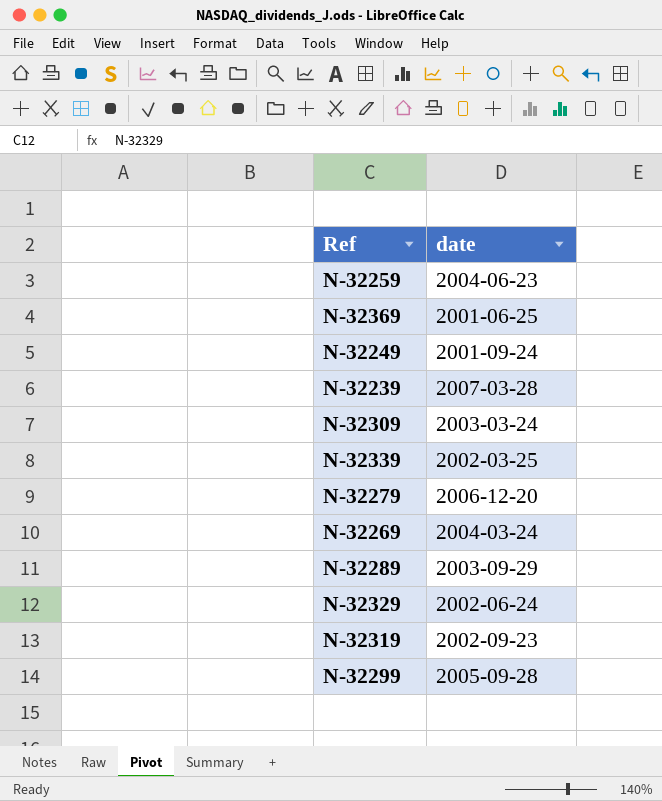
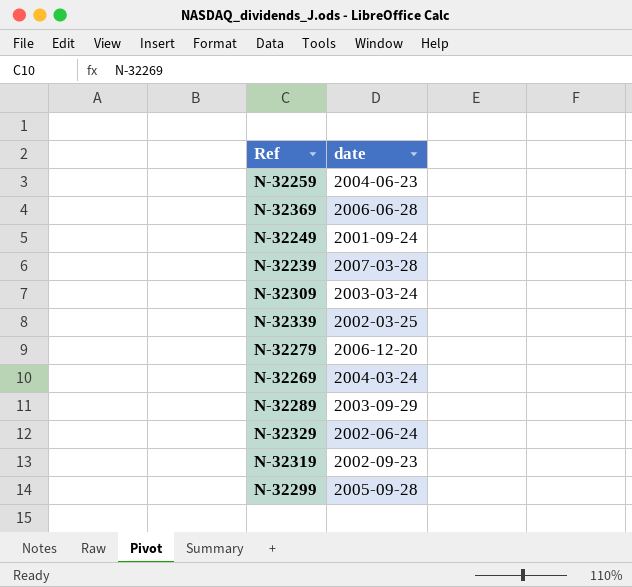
N-32369 | date: 2001-06-25 -> 2006-06-28

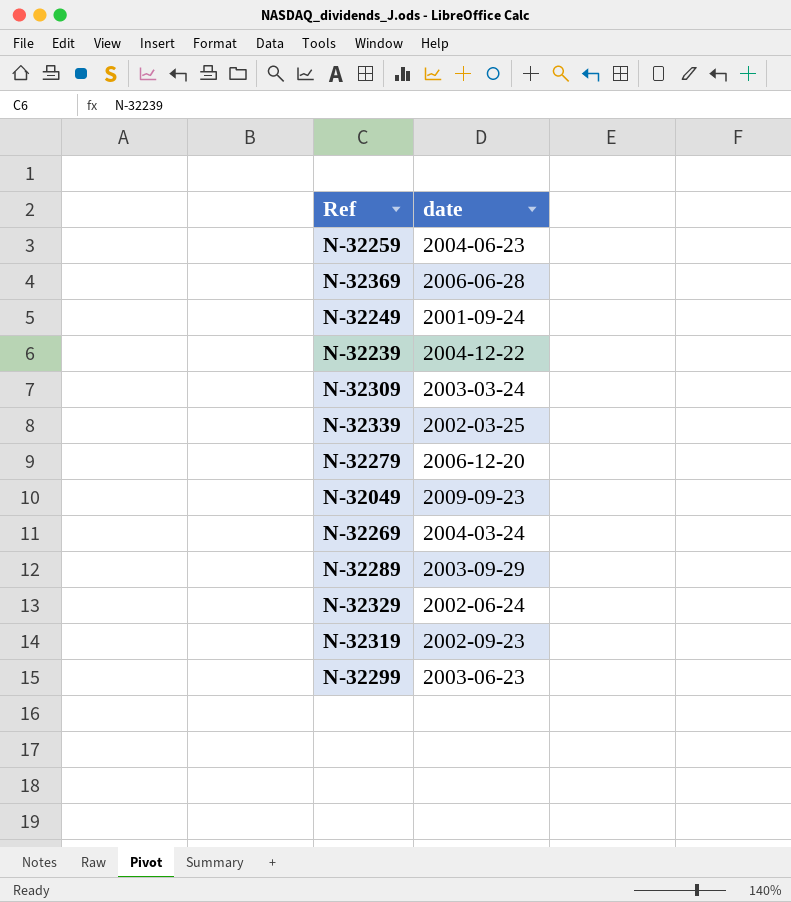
N-32239 | date: 2007-03-28 -> 2004-12-22
row N-32049: none -> 2009-09-23
N-32299 | date: 2005-09-28 -> 2003-06-23

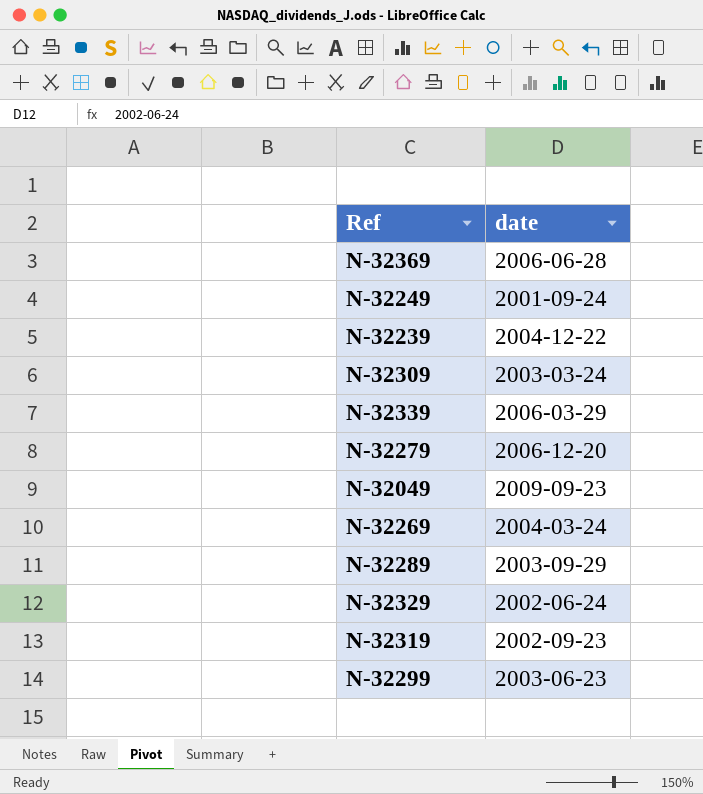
row N-32259: 2004-06-23 -> none
N-32339 | date: 2002-03-25 -> 2006-03-29

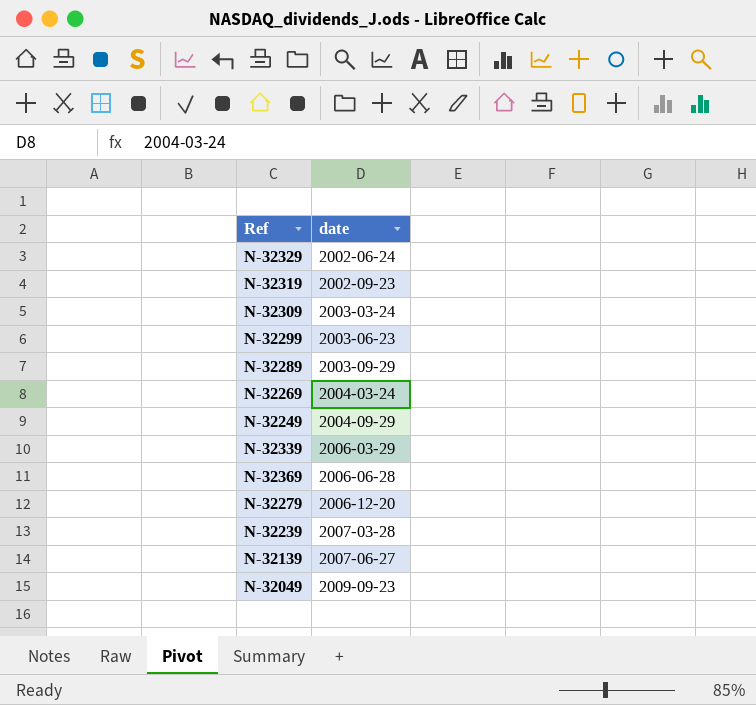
row order: none -> date ascending
N-32249 | date: 2001-09-24 -> 2004-09-29
N-32239 | date: 2004-12-22 -> 2007-03-28
row N-32139: none -> 2007-06-27

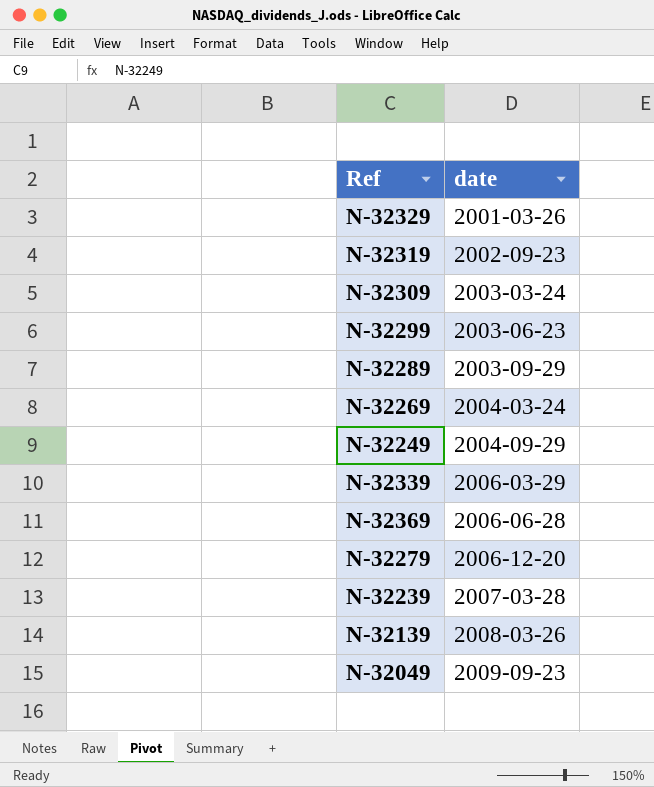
N-32329 | date: 2002-06-24 -> 2001-03-26
N-32139 | date: 2007-06-27 -> 2008-03-26

